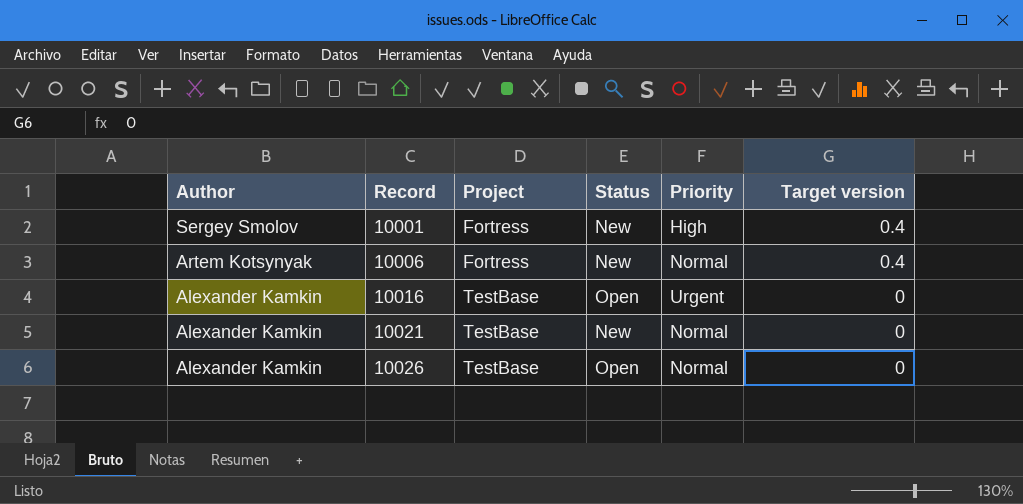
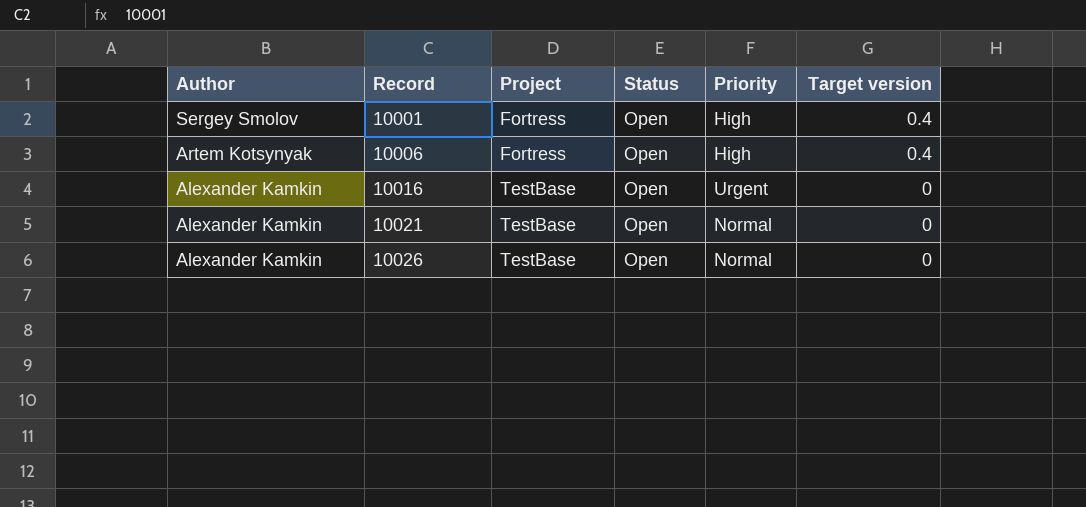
10001 | Status: New -> Open
10006 | Status: New -> Open
10006 | Priority: Normal -> High
10021 | Status: New -> Open

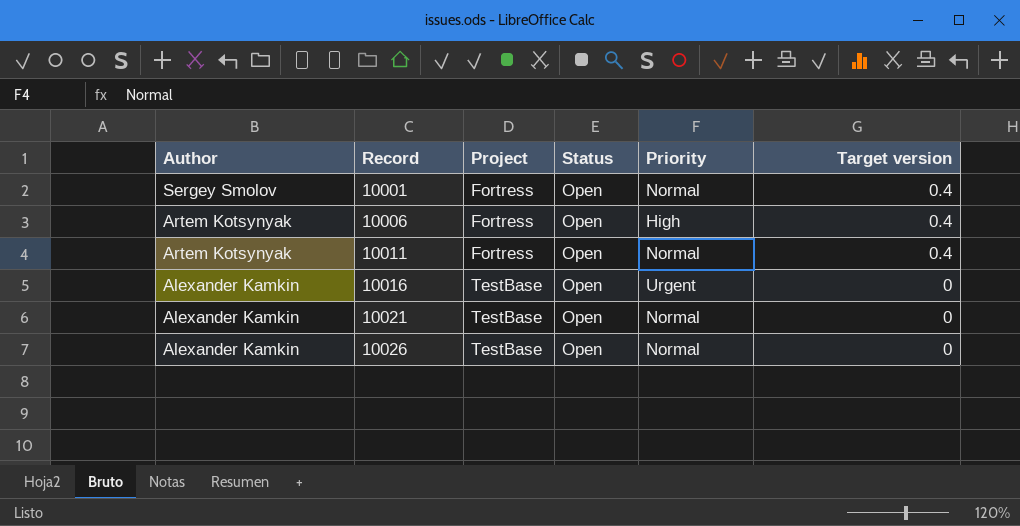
10001 | Priority: High -> Normal
row 10011: none -> Artem Kotsynyak | Fortress | Open | Normal | 0.4

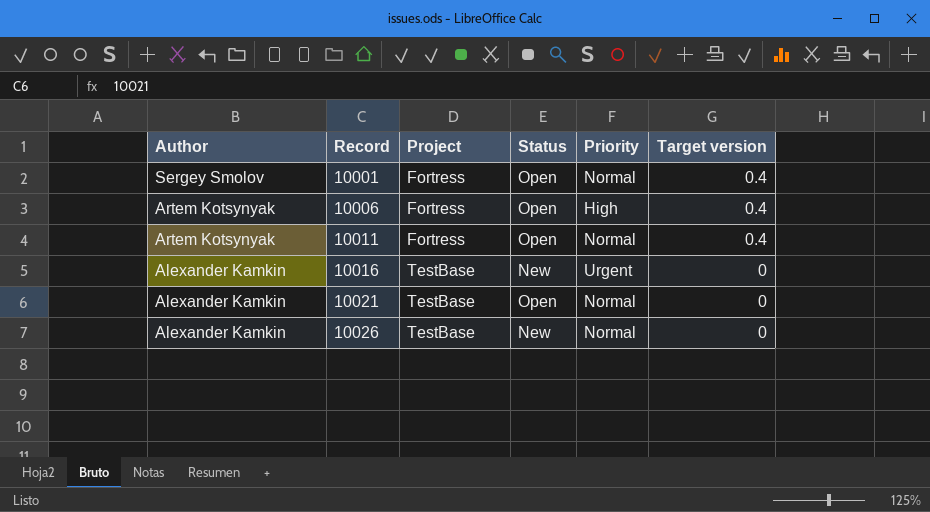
10016 | Status: Open -> New
10026 | Status: Open -> New

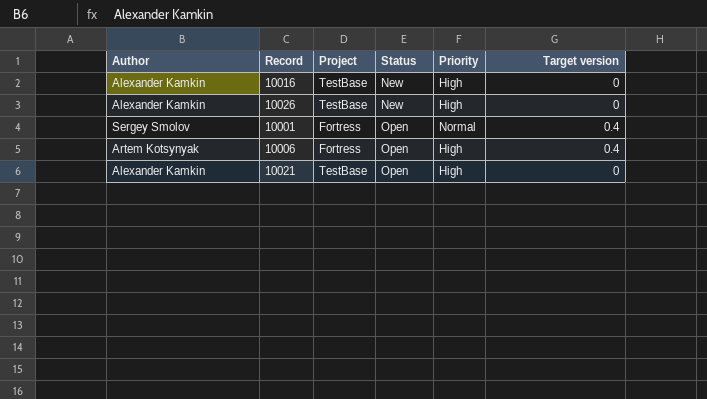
row order: Author descending -> Status ascending
row 10011: Artem Kotsynyak | Fortress | Open | Normal | 0.4 -> none
10016 | Priority: Urgent -> High
10026 | Priority: Normal -> High
10021 | Priority: Normal -> High

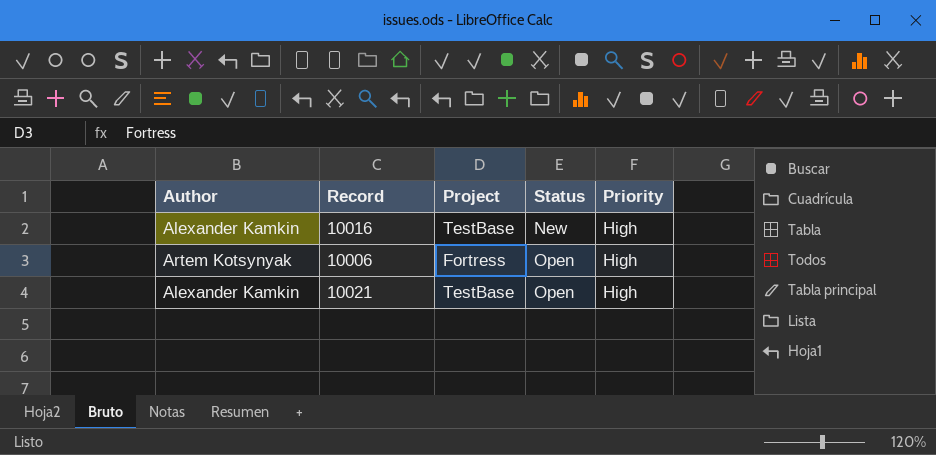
column Target version | position: 6 -> none
row 10026: Alexander Kamkin | TestBase | New | High | 0 -> none
row 10001: Sergey Smolov | Fortress | Open | Normal | 0.4 -> none

